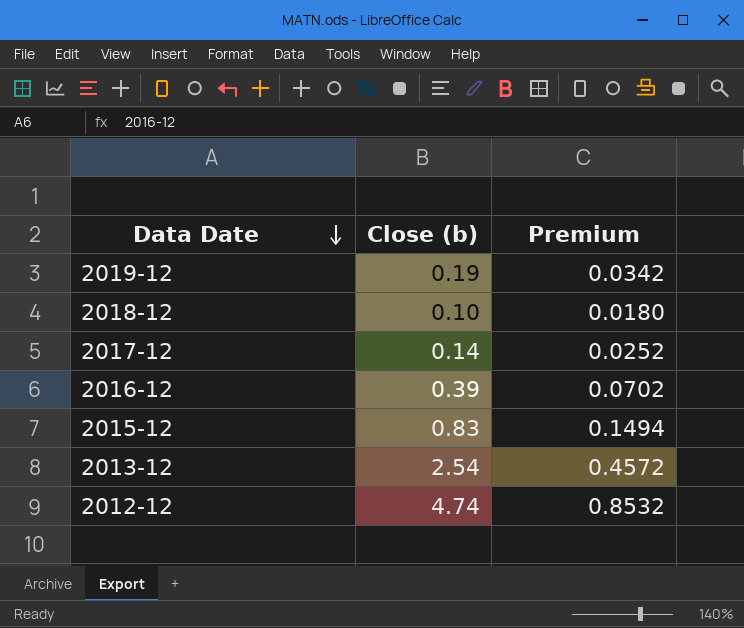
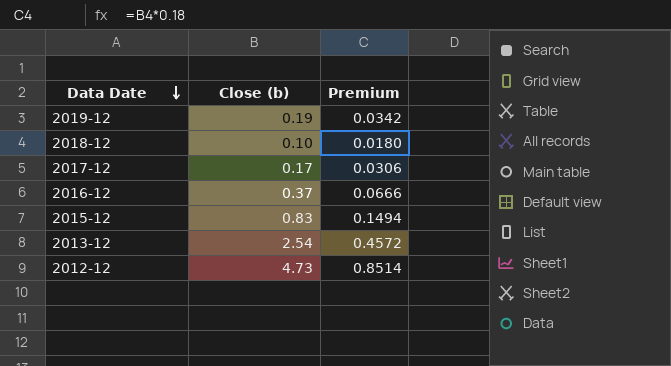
2017-12 | Close (b): 0.14 -> 0.17
2017-12 | Premium: 0.0252 -> 0.0306
2016-12 | Close (b): 0.39 -> 0.37
2016-12 | Premium: 0.0702 -> 0.0666
2012-12 | Close (b): 4.74 -> 4.73
2012-12 | Premium: 0.8532 -> 0.8514

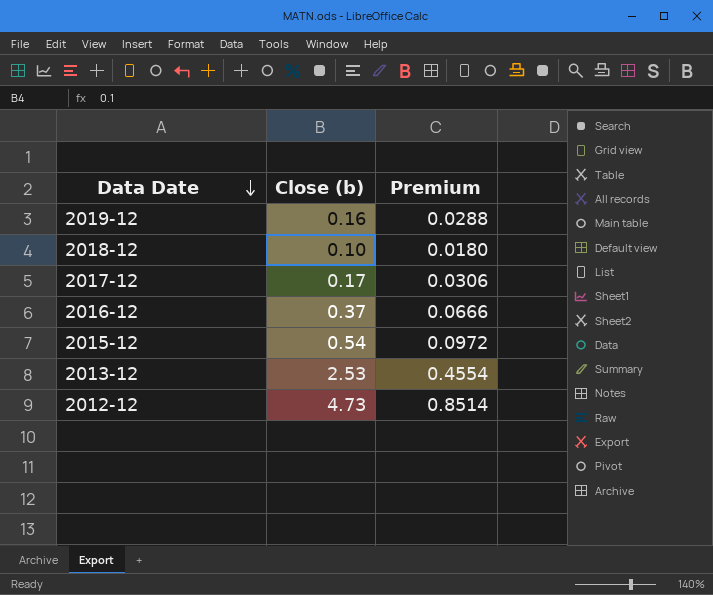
2019-12 | Close (b): 0.19 -> 0.16
2019-12 | Premium: 0.0342 -> 0.0288
2015-12 | Close (b): 0.83 -> 0.54
2015-12 | Premium: 0.1494 -> 0.0972
2013-12 | Close (b): 2.54 -> 2.53
2013-12 | Premium: 0.4572 -> 0.4554

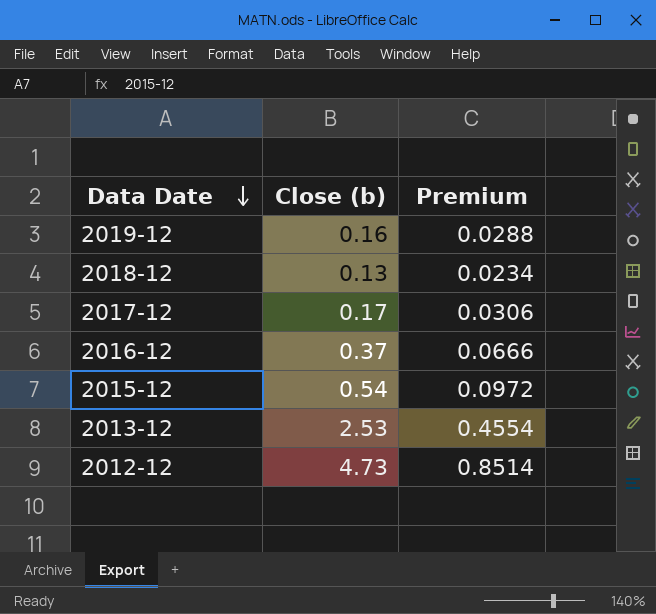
2018-12 | Close (b): 0.10 -> 0.13
2018-12 | Premium: 0.0180 -> 0.0234

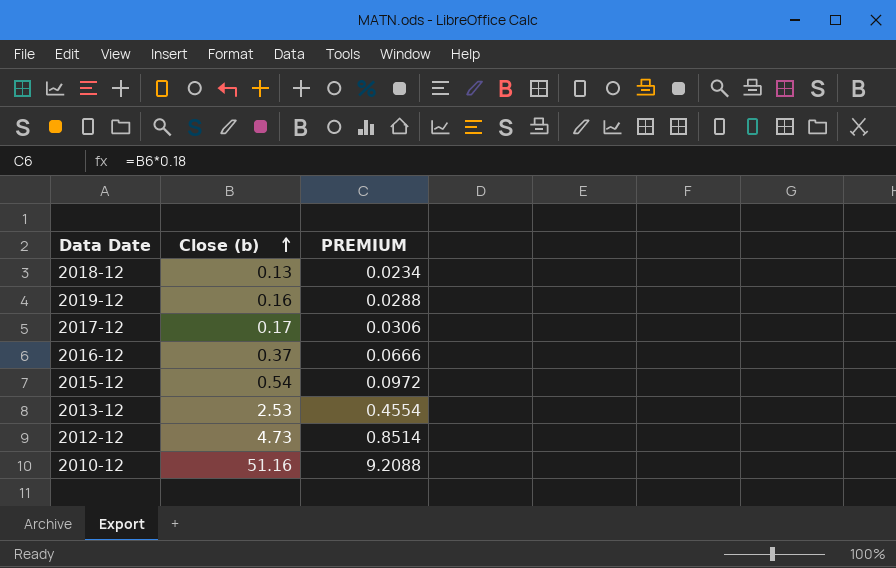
row order: Data Date descending -> Close (b) ascending
column name: Premium -> PREMIUM
row 2010-12: none -> 51.16 | 9.2088

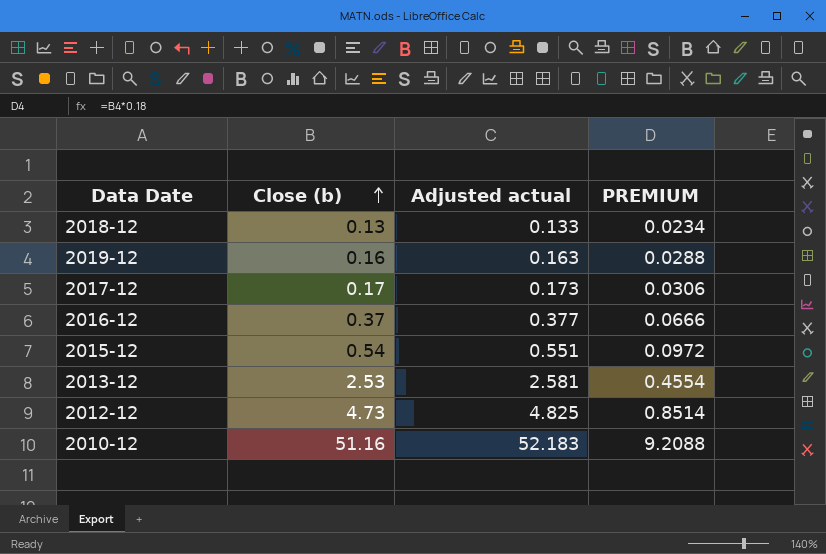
column Adjusted actual | formula: none -> [Close (b)] * 1.02

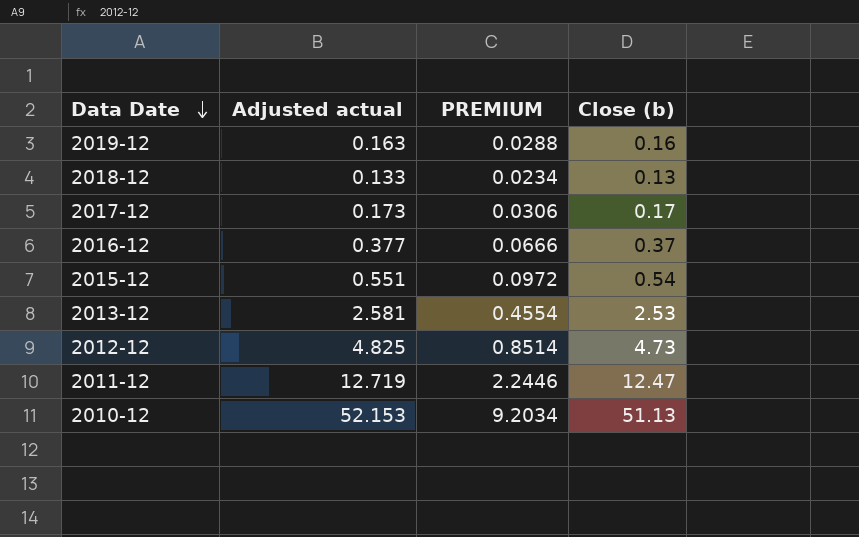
row order: Close (b) ascending -> Data Date descending
column Close (b) | position: 2 -> 4
row 2011-12: none -> 12.719 | 2.2446 | 12.47
2010-12 | Adjusted actual: 52.183 -> 52.153
2010-12 | PREMIUM: 9.2088 -> 9.2034
2010-12 | Close (b): 51.16 -> 51.13

